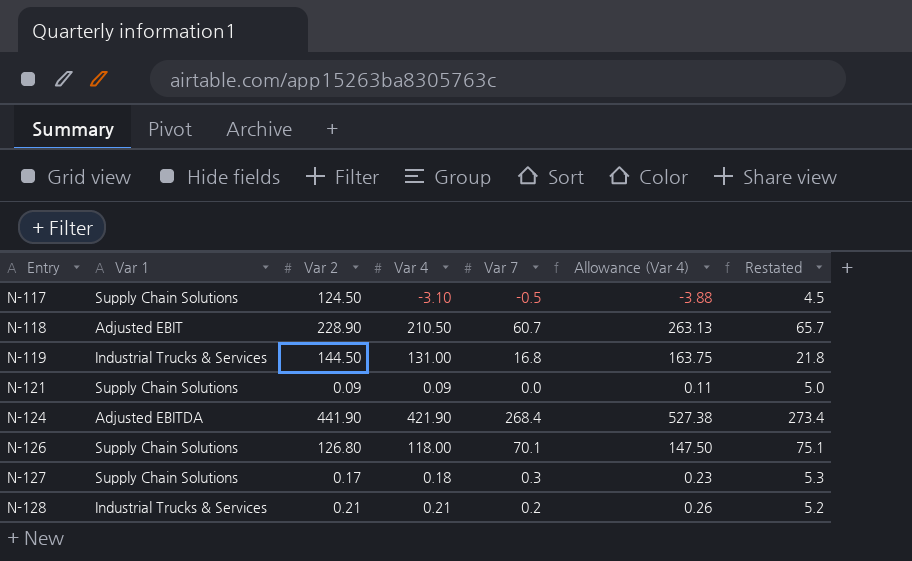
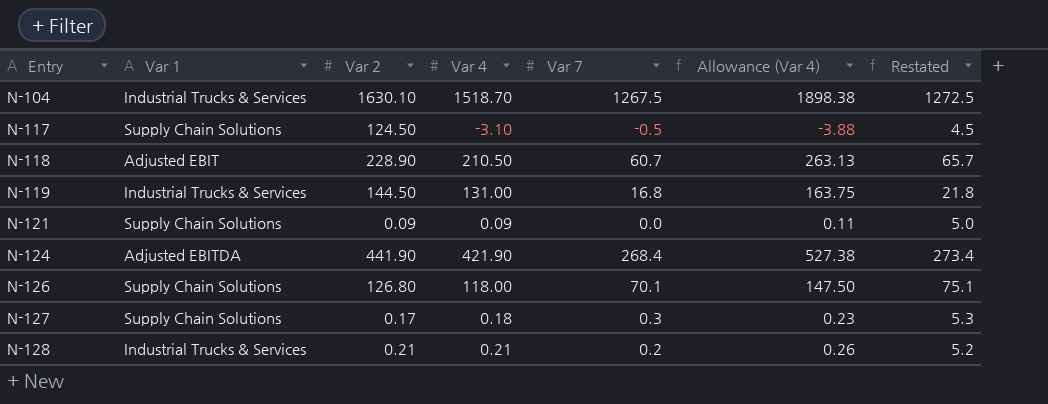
row N-104: none -> Industrial Trucks & Services | 1630.10 | 1518.70 | 1267.5 | 1898.38 | 1272.5

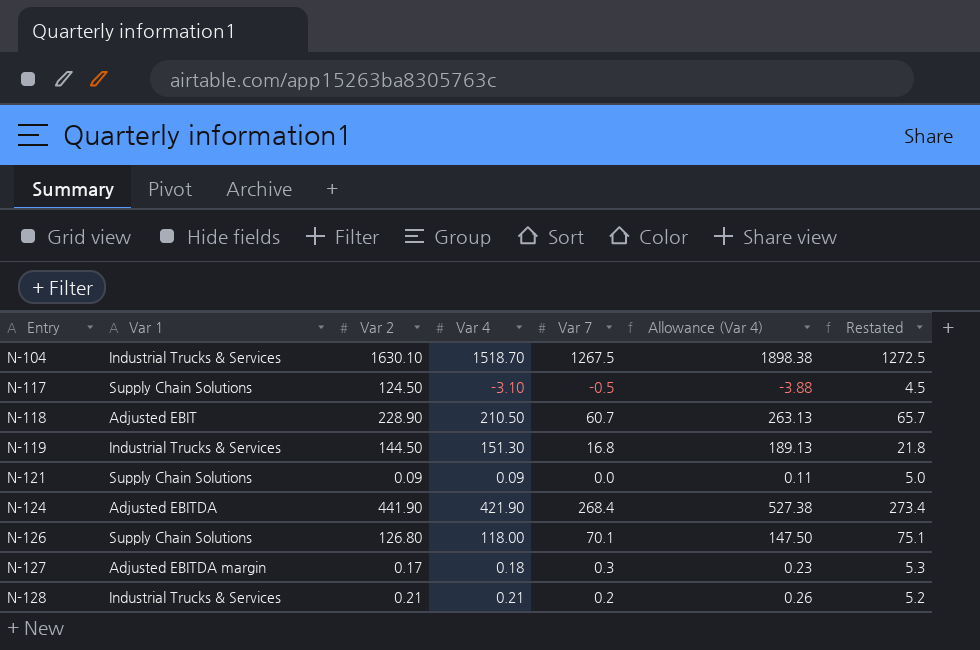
N-119 | Var 4: 131.00 -> 151.30
N-119 | Allowance (Var 4): 163.75 -> 189.13
N-127 | Var 1: Supply Chain Solutions -> Adjusted EBITDA margin

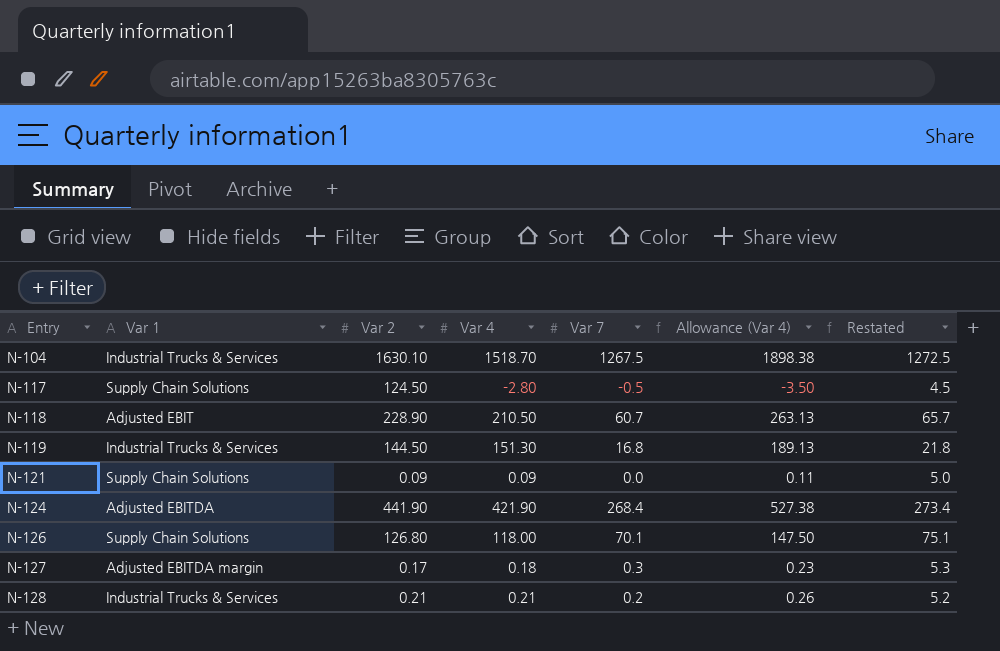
N-117 | Var 4: -3.10 -> -2.80
N-117 | Allowance (Var 4): -3.88 -> -3.50

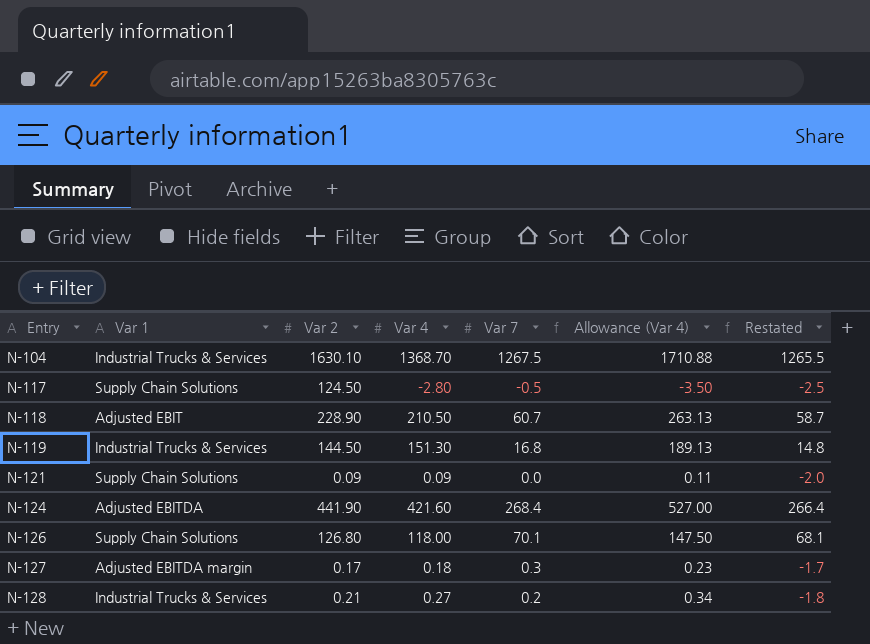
column Restated | formula: [Var 7] + 5 -> [Var 7] - 2
N-104 | Var 4: 1518.70 -> 1368.70
N-104 | Allowance (Var 4): 1898.38 -> 1710.88
N-124 | Var 4: 421.90 -> 421.60
N-124 | Allowance (Var 4): 527.38 -> 527.00
N-128 | Var 4: 0.21 -> 0.27
N-128 | Allowance (Var 4): 0.26 -> 0.34

